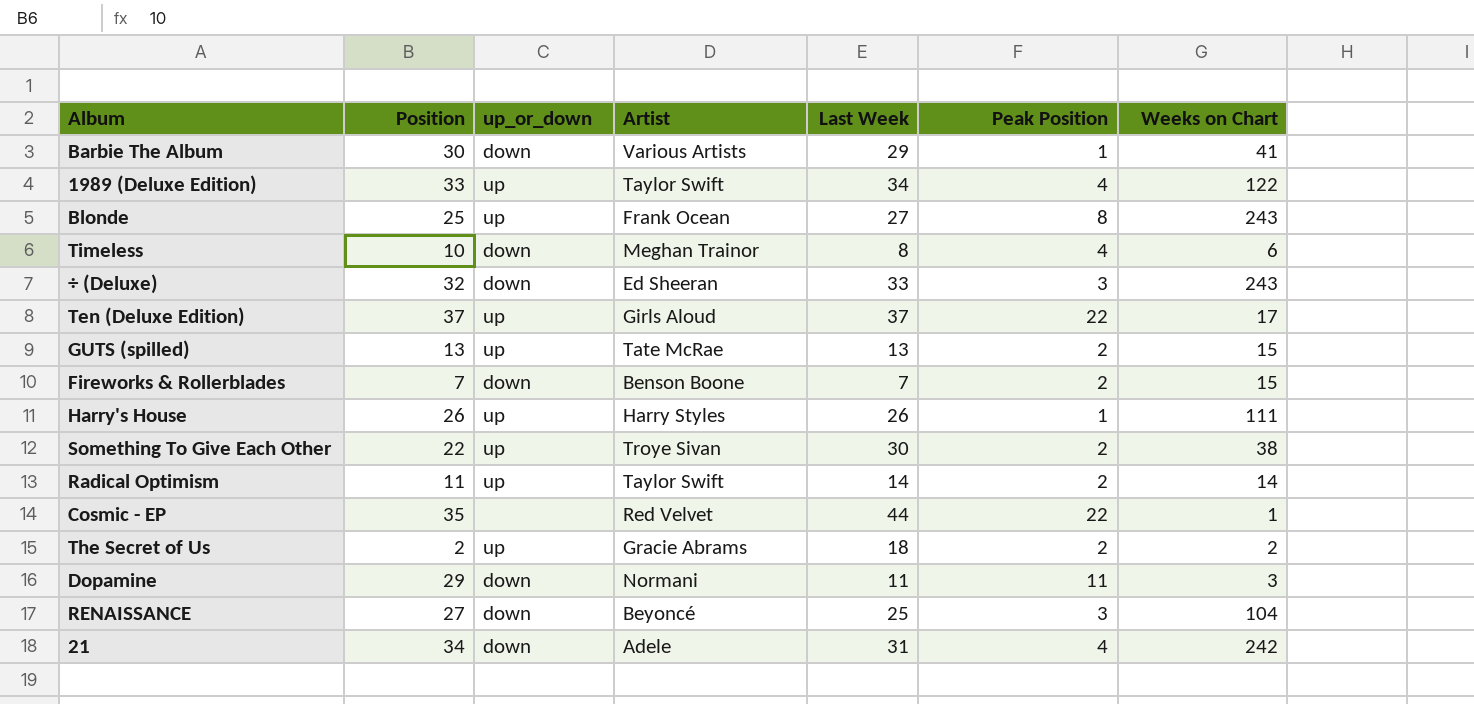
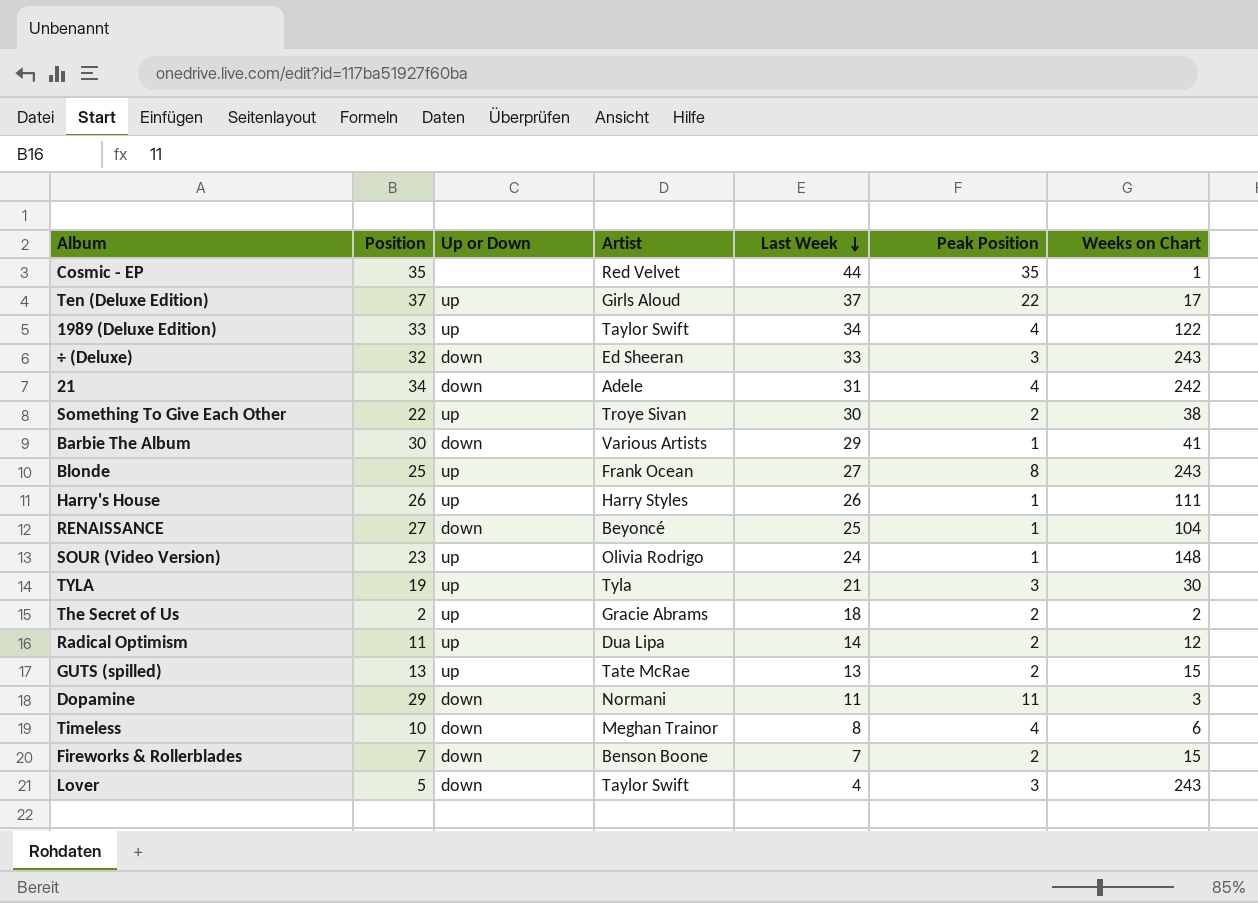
row order: none -> Last Week descending
column name: up_or_down -> Up or Down
Cosmic - EP | Peak Position: 22 -> 35
RENAISSANCE | Peak Position: 3 -> 1
row SOUR (Video Version): none -> 23 | up | Olivia Rodrigo | 24 | 1 | 148
row TYLA: none -> 19 | up | Tyla | 21 | 3 | 30
Radical Optimism | Artist: Taylor Swift -> Dua Lipa
Radical Optimism | Weeks on Chart: 14 -> 12
row Lover: none -> 5 | down | Taylor Swift | 4 | 3 | 243

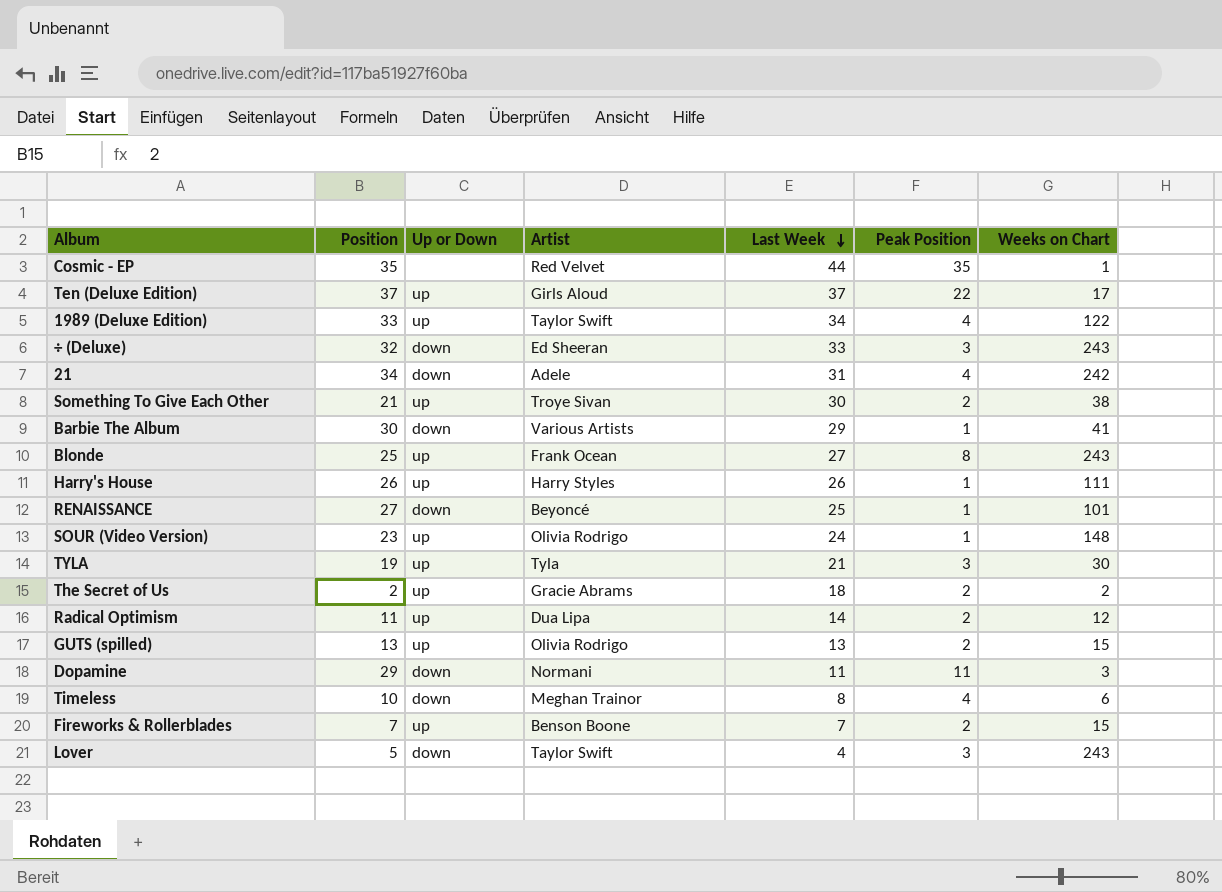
Something To Give Each Other | Position: 22 -> 21
RENAISSANCE | Weeks on Chart: 104 -> 101
GUTS (spilled) | Artist: Tate McRae -> Olivia Rodrigo
Fireworks & Rollerblades | Up or Down: down -> up

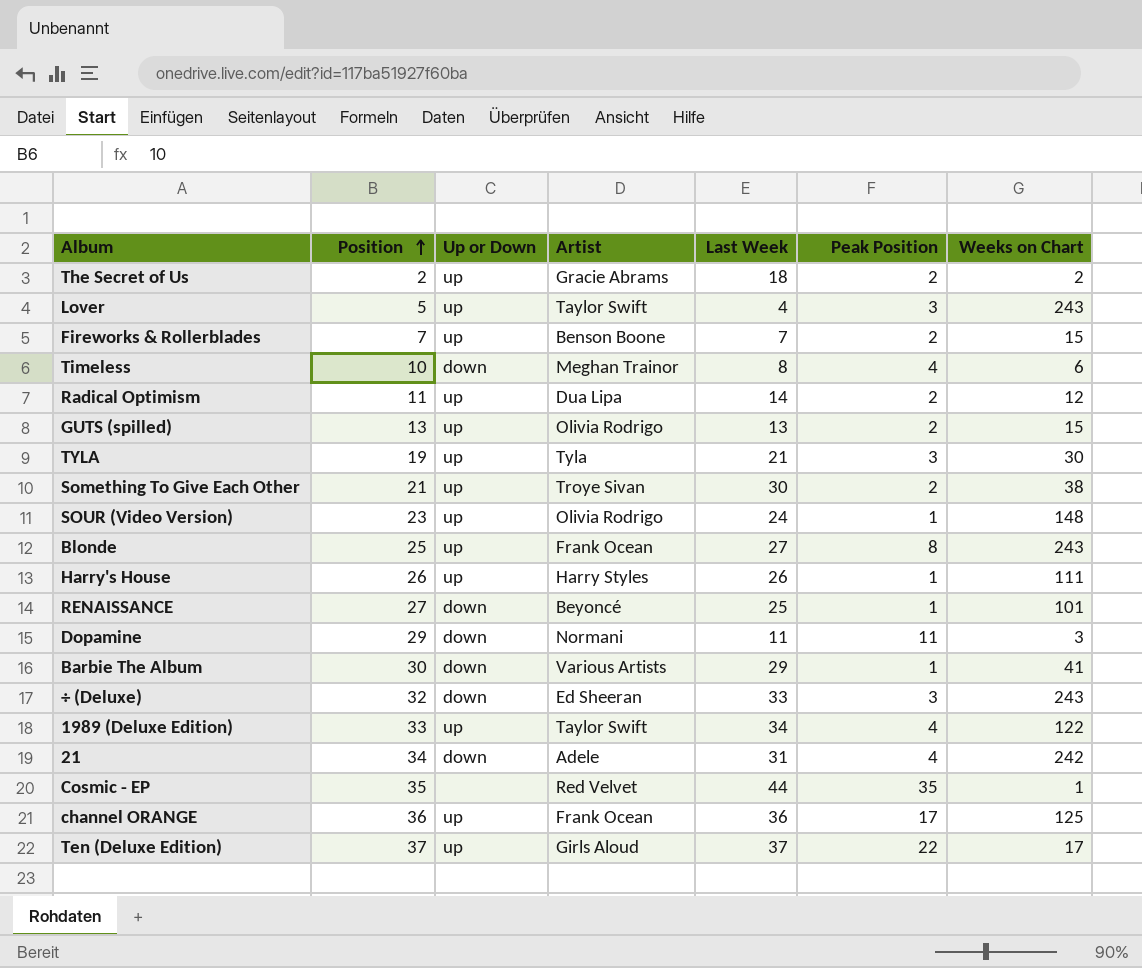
row order: Last Week descending -> Position ascending
Lover | Up or Down: down -> up
row channel ORANGE: none -> 36 | up | Frank Ocean | 36 | 17 | 125

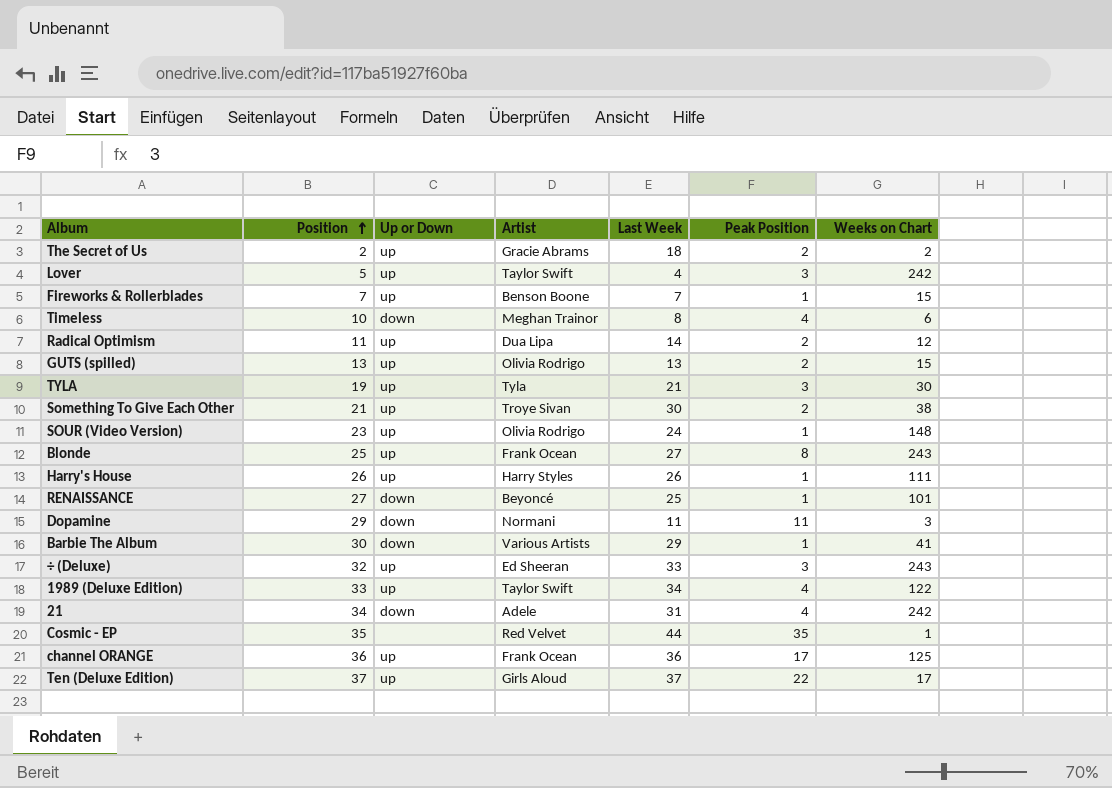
Lover | Weeks on Chart: 243 -> 242
Fireworks & Rollerblades | Peak Position: 2 -> 1
÷ (Deluxe) | Up or Down: down -> up

